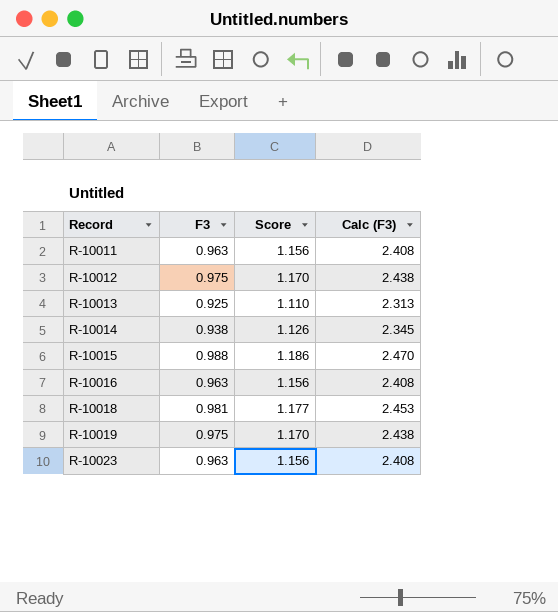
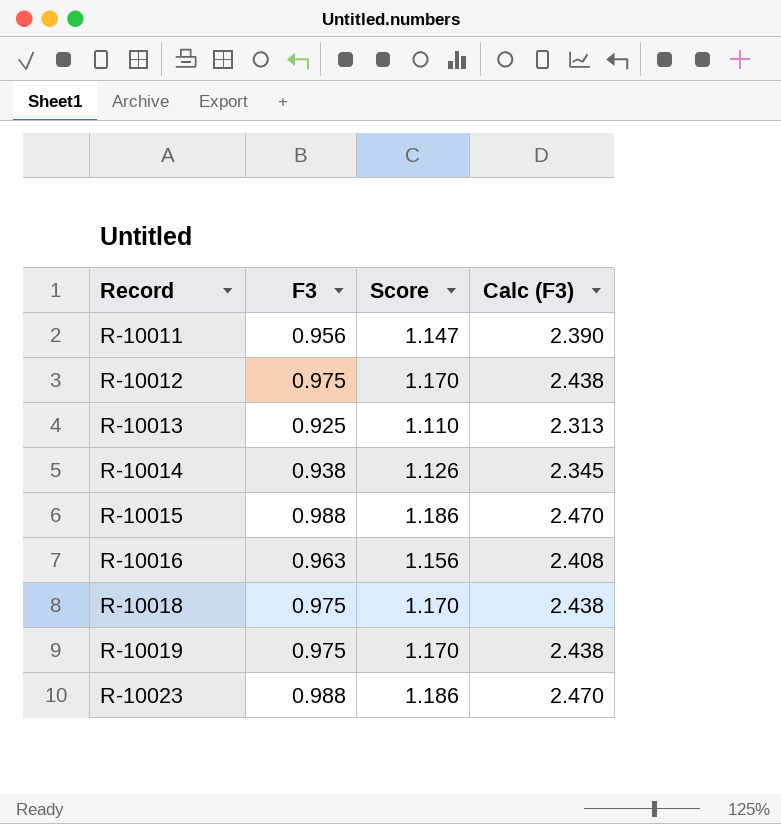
R-10011 | F3: 0.963 -> 0.956
R-10011 | Score: 1.156 -> 1.147
R-10011 | Calc (F3): 2.408 -> 2.390
R-10018 | F3: 0.981 -> 0.975
R-10018 | Score: 1.177 -> 1.170
R-10018 | Calc (F3): 2.453 -> 2.438
R-10023 | F3: 0.963 -> 0.988
R-10023 | Score: 1.156 -> 1.186
R-10023 | Calc (F3): 2.408 -> 2.470

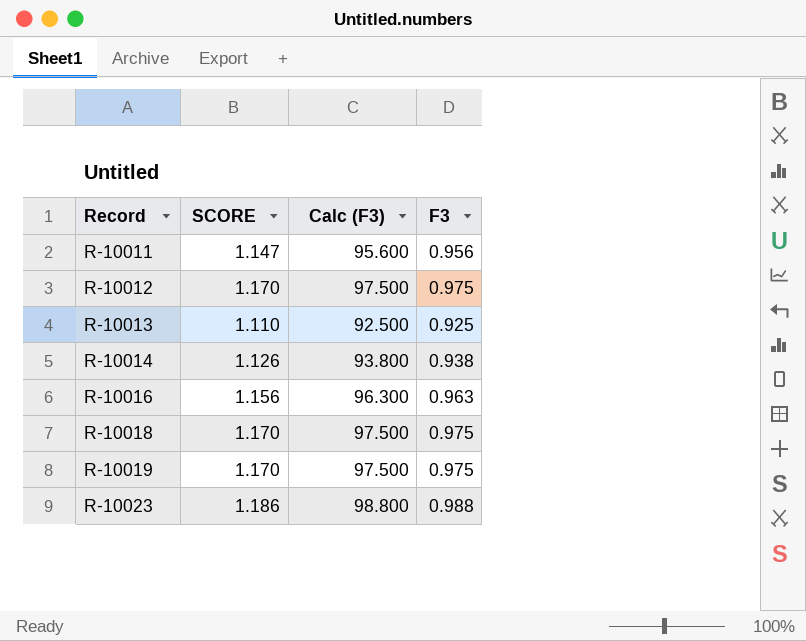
column name: Score -> SCORE
column Calc (F3) | formula: [F3] * 2.5 -> [F3] * 100
column F3 | position: 2 -> 4
row R-10015: 0.988 | 1.186 | 2.470 -> none

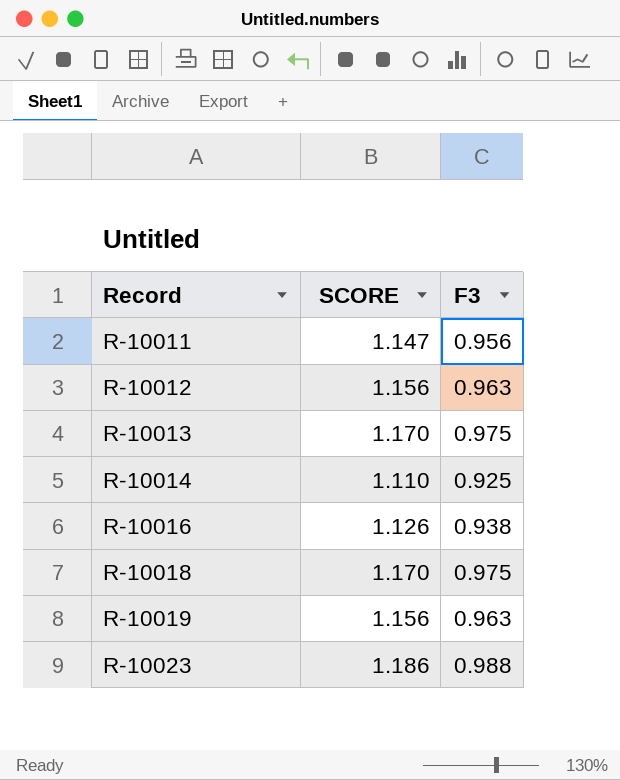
column Calc (F3) | formula: [F3] * 100 -> none
R-10012 | SCORE: 1.170 -> 1.156
R-10012 | F3: 0.975 -> 0.963
R-10013 | SCORE: 1.110 -> 1.170
R-10013 | F3: 0.925 -> 0.975
R-10014 | SCORE: 1.126 -> 1.110
R-10014 | F3: 0.938 -> 0.925
R-10016 | SCORE: 1.156 -> 1.126
R-10016 | F3: 0.963 -> 0.938
R-10019 | SCORE: 1.170 -> 1.156
R-10019 | F3: 0.975 -> 0.963

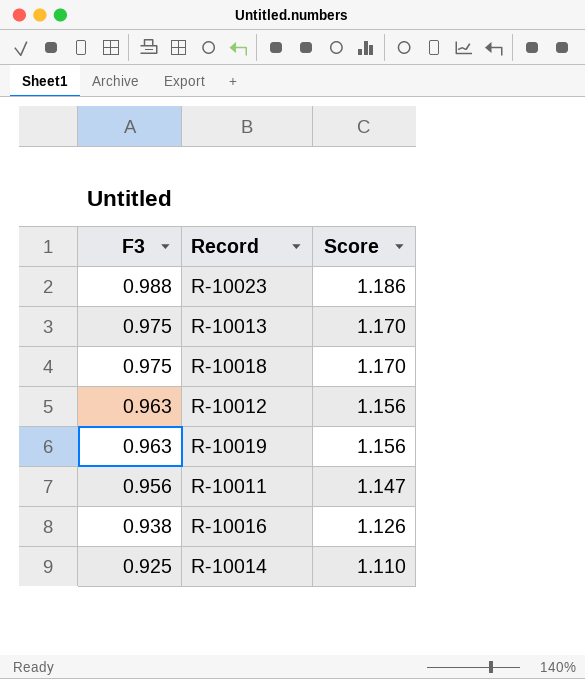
row order: Record ascending -> F3 descending
column F3 | position: 3 -> 1
column name: SCORE -> Score

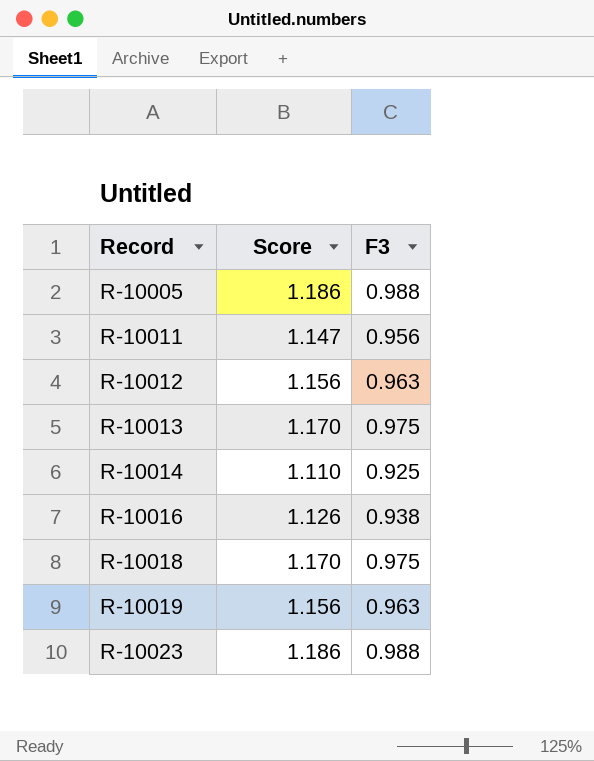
row order: F3 descending -> Record ascending
column F3 | position: 1 -> 3
row R-10005: none -> 1.186 | 0.988

